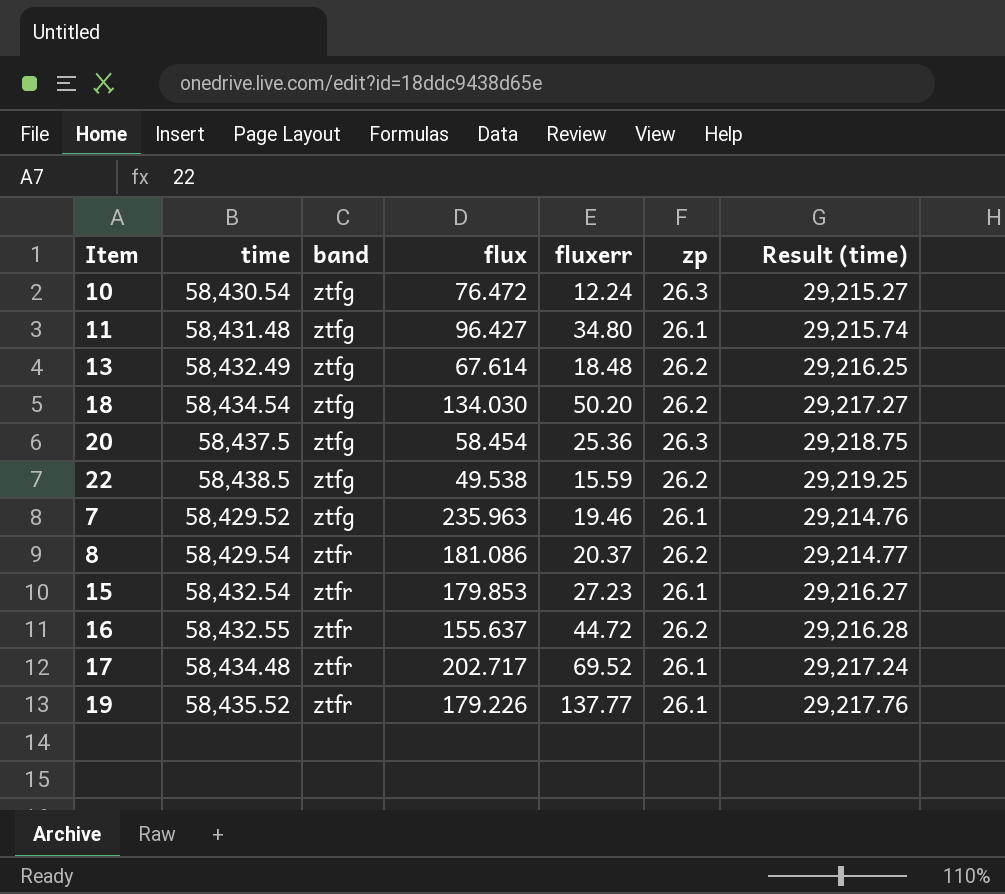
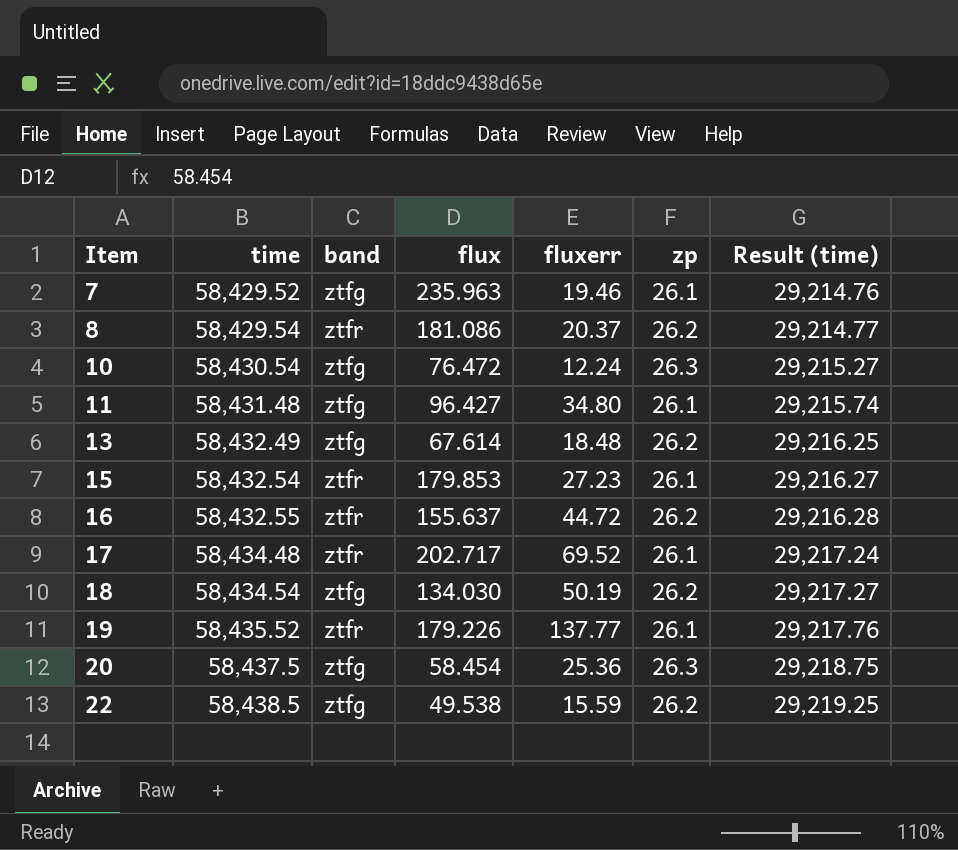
row order: band ascending -> Item ascending
18 | fluxerr: 50.20 -> 50.19

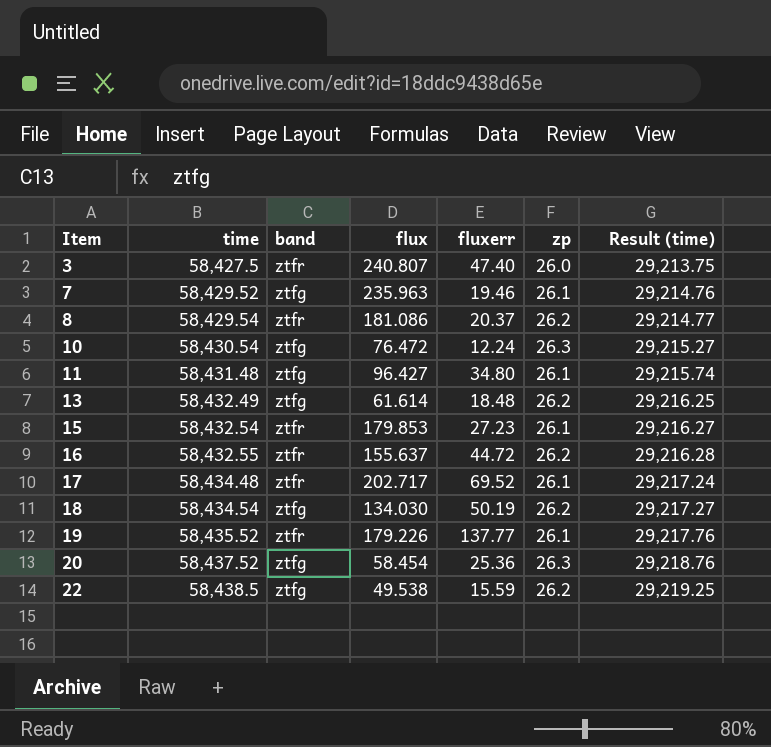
row 3: none -> 58,427.5 | ztfr | 240.807 | 47.40 | 26.0 | 29,213.75
13 | flux: 67.614 -> 61.614
20 | time: 58,437.5 -> 58,437.52
20 | Result (time): 29,218.75 -> 29,218.76

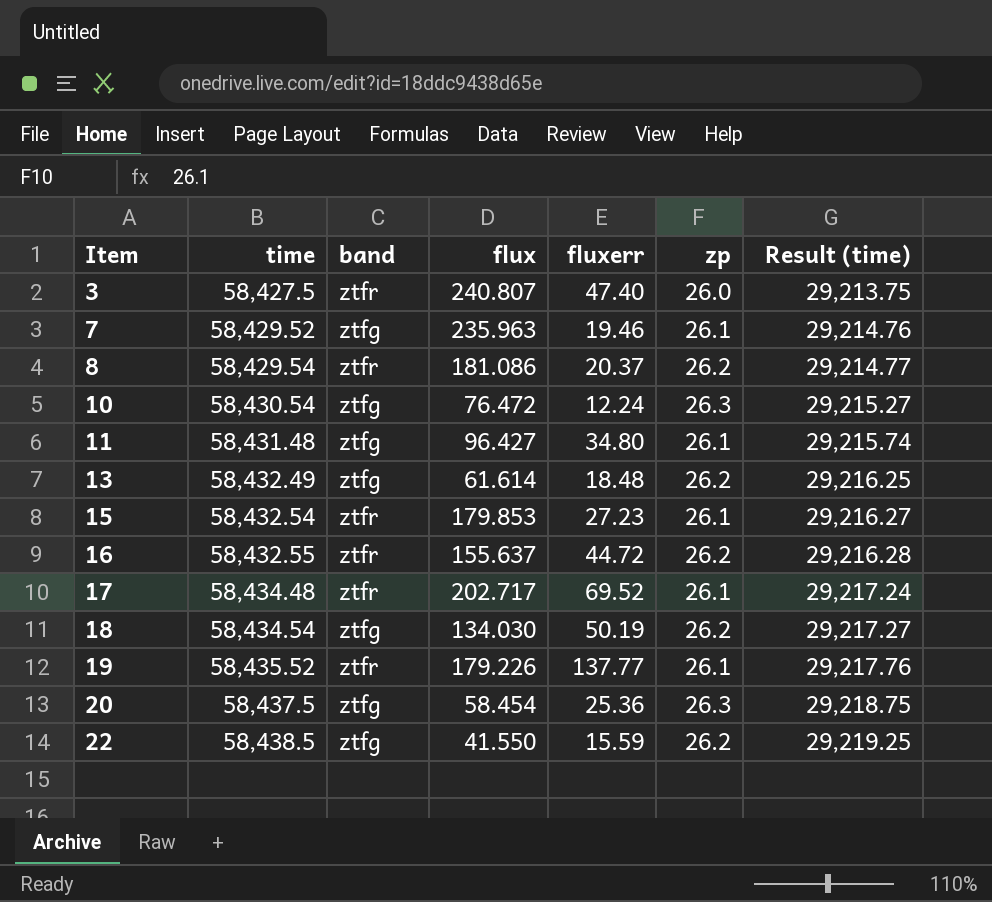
20 | time: 58,437.52 -> 58,437.5
20 | Result (time): 29,218.76 -> 29,218.75
22 | flux: 49.538 -> 41.550

